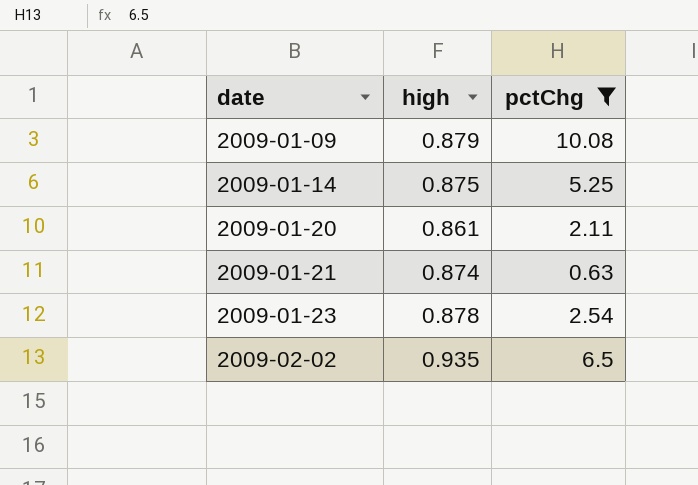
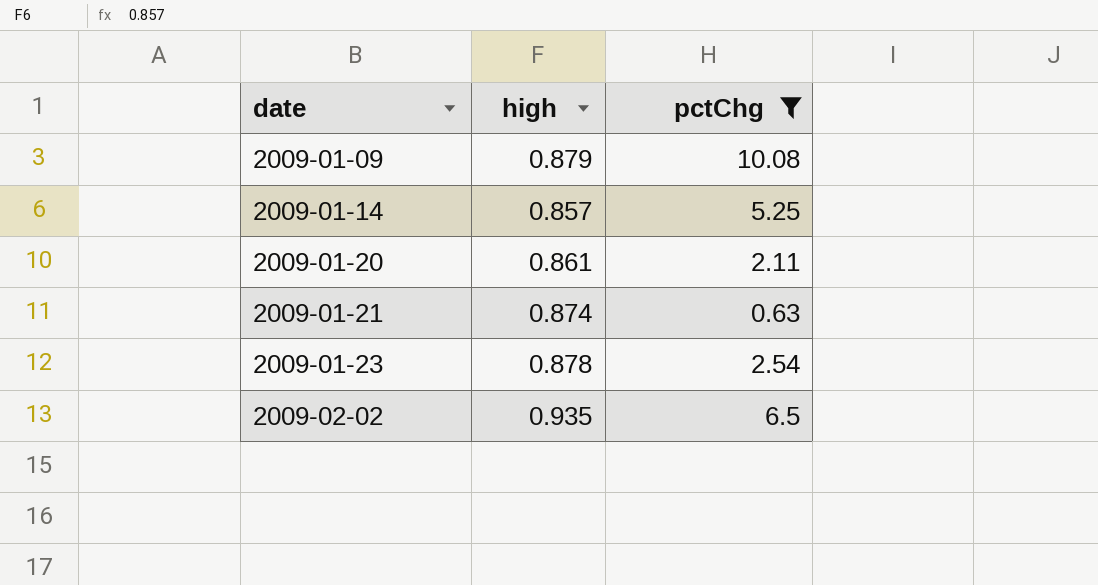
2009-01-14 | high: 0.875 -> 0.857

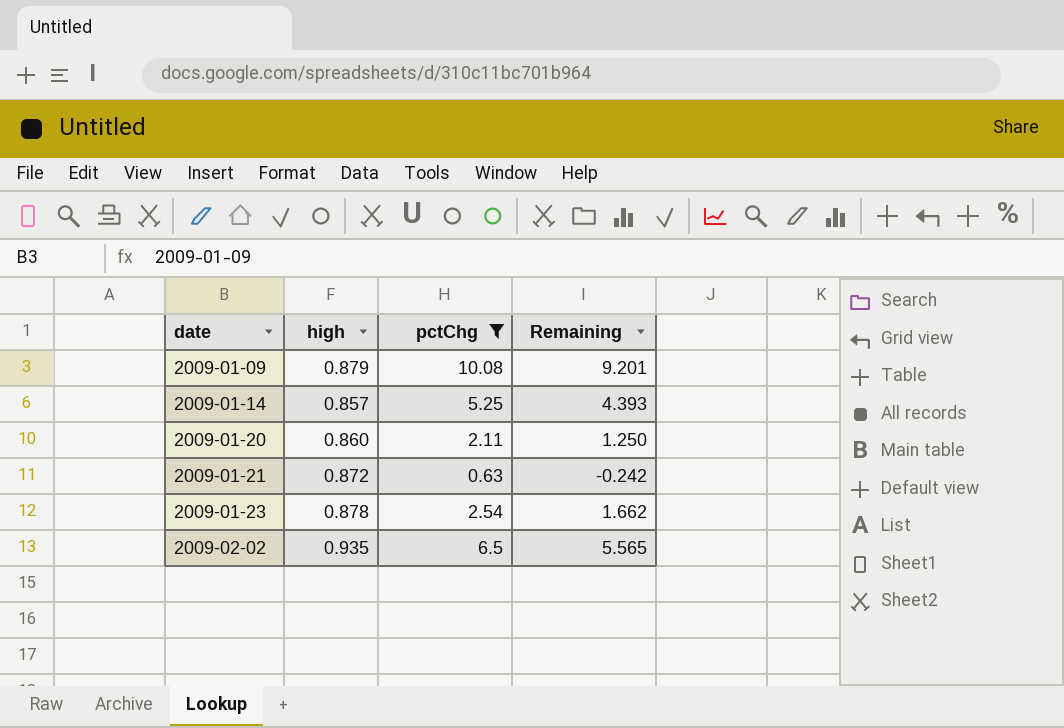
column Remaining | formula: none -> [pctChg] - [high]
2009-01-20 | high: 0.861 -> 0.860
2009-01-21 | high: 0.874 -> 0.872

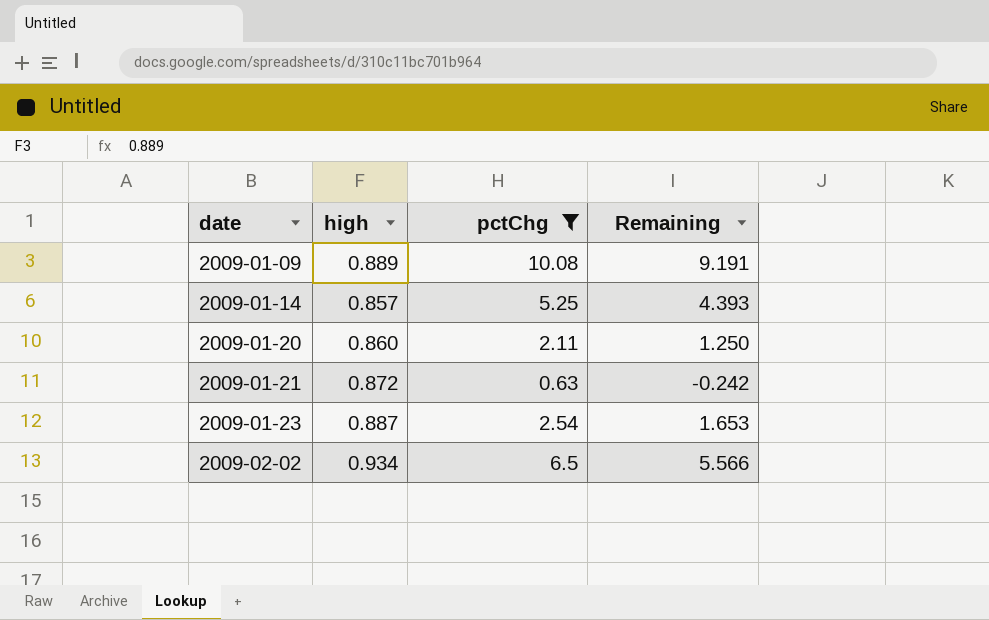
2009-01-09 | high: 0.879 -> 0.889
2009-01-09 | Remaining: 9.201 -> 9.191
2009-01-23 | high: 0.878 -> 0.887
2009-01-23 | Remaining: 1.662 -> 1.653
2009-02-02 | high: 0.935 -> 0.934
2009-02-02 | Remaining: 5.565 -> 5.566

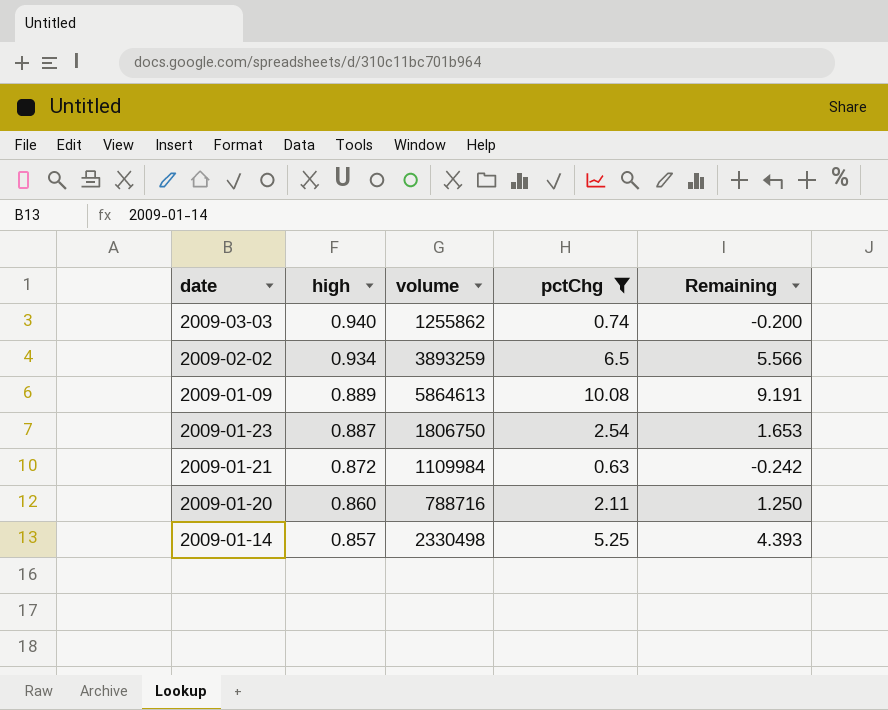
row order: date ascending -> high descending
column volume | position: none -> 3
row 2009-03-03: none -> 0.940 | 1255862 | 0.74 | -0.200

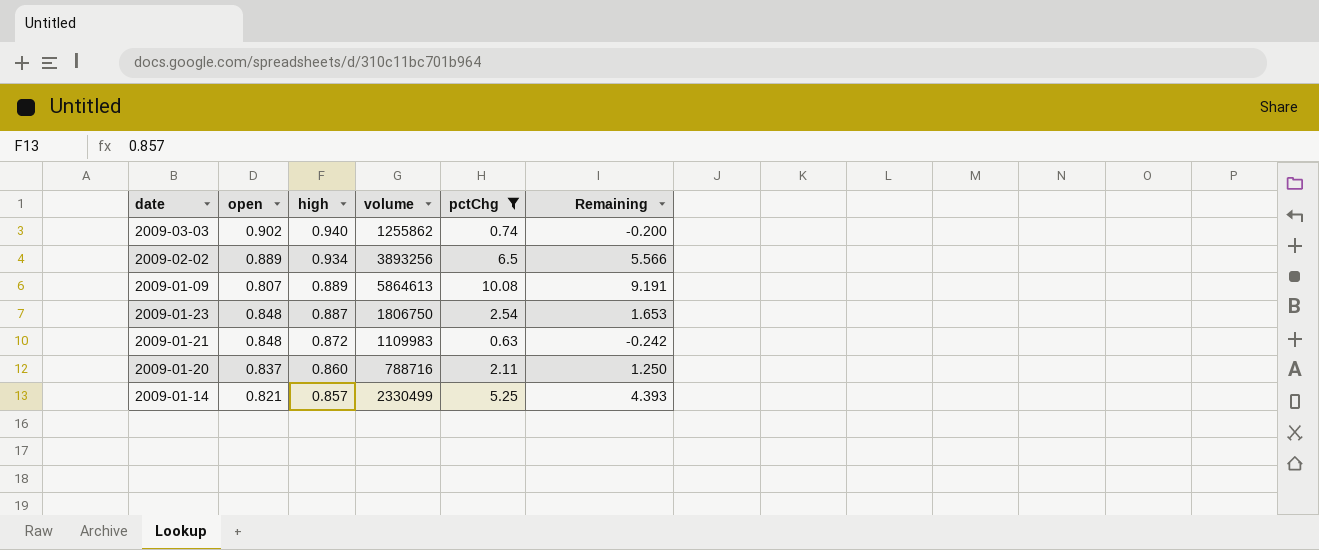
column open | position: none -> 2
2009-02-02 | volume: 3893259 -> 3893256
2009-01-21 | volume: 1109984 -> 1109983
2009-01-14 | volume: 2330498 -> 2330499

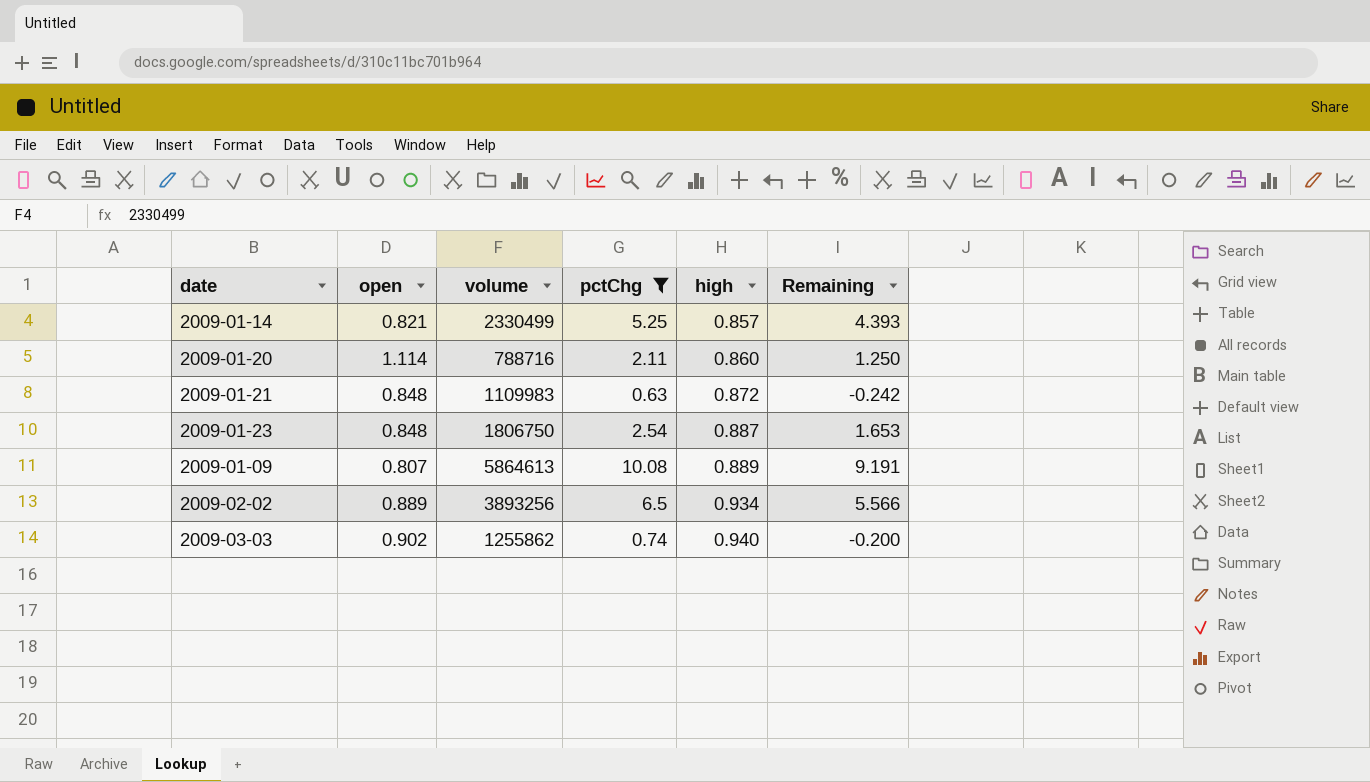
row order: high descending -> high ascending
column high | position: 3 -> 5
2009-01-20 | open: 0.837 -> 1.114

